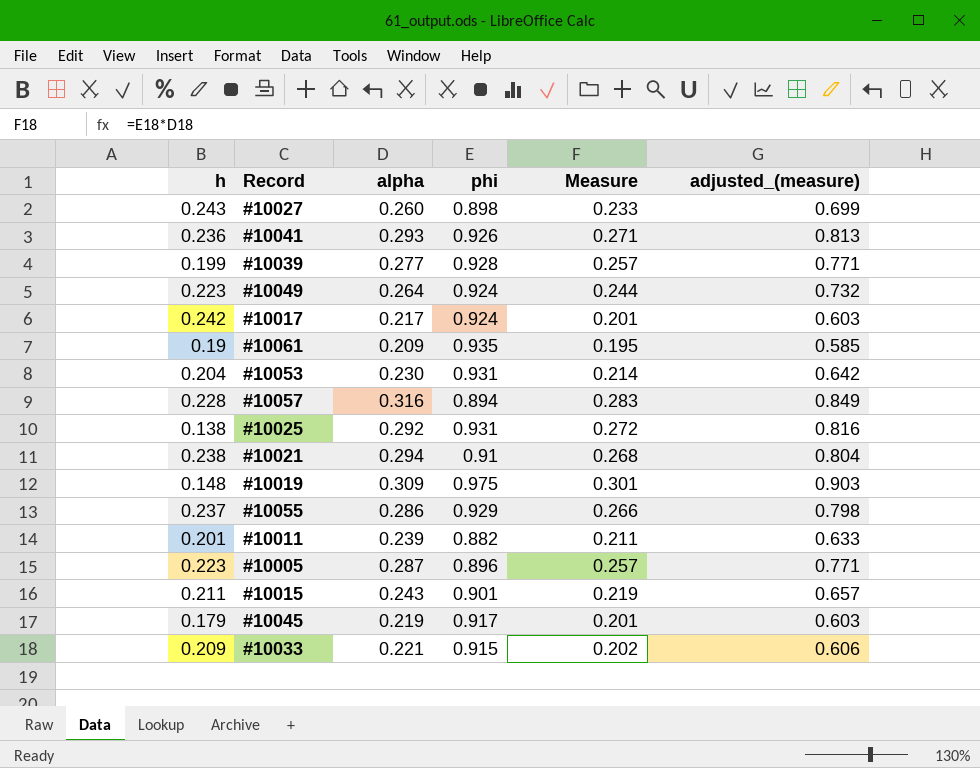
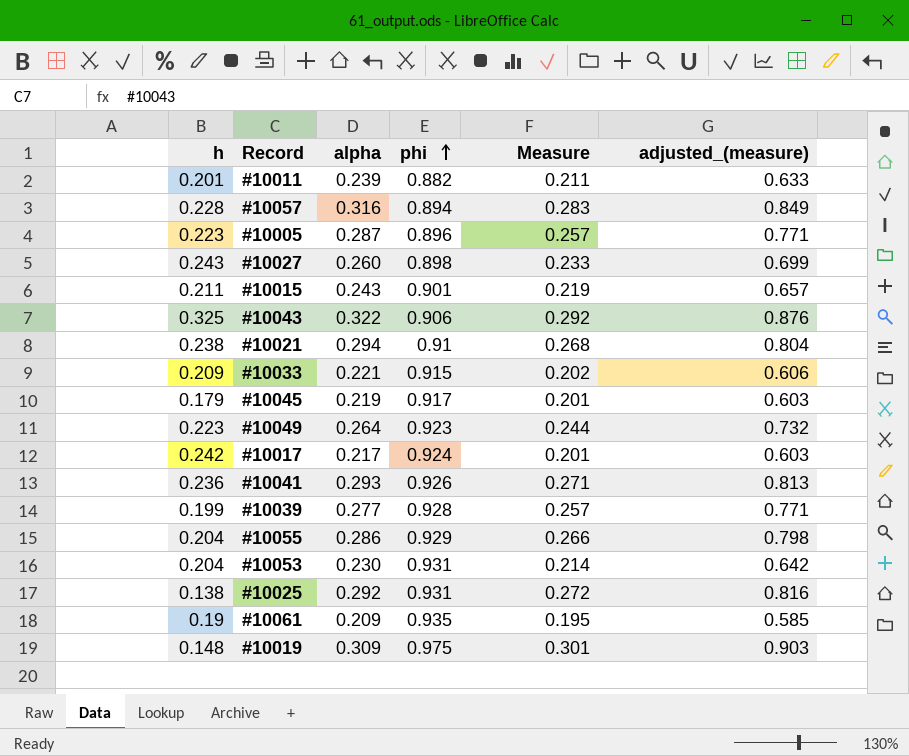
row order: none -> phi ascending
row #10043: none -> 0.325 | 0.322 | 0.906 | 0.292 | 0.876
#10049 | phi: 0.924 -> 0.923
#10055 | h: 0.237 -> 0.204

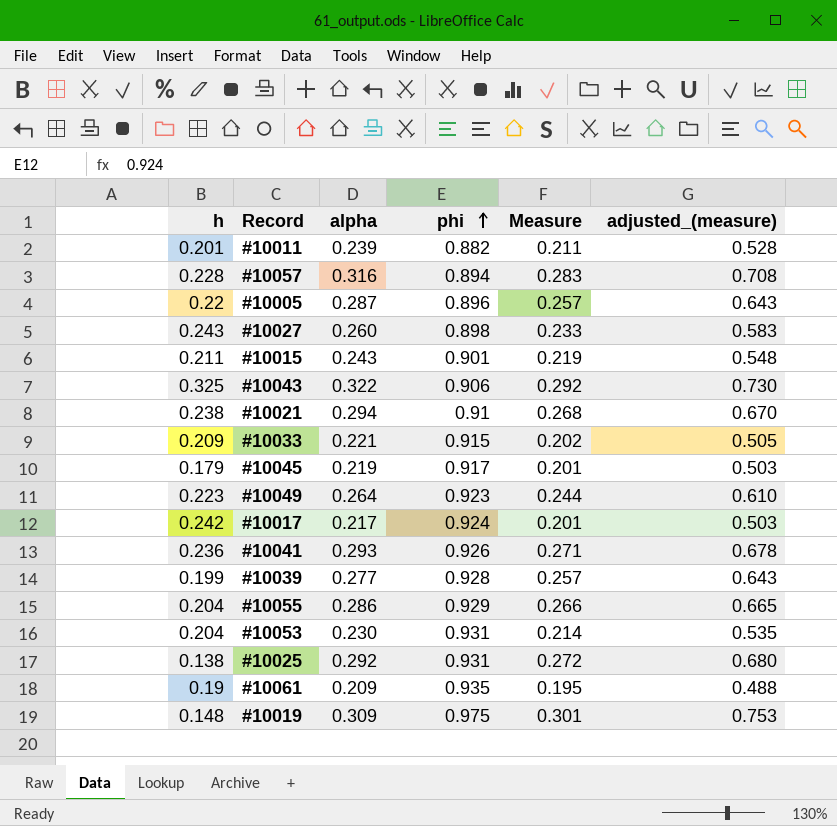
column adjusted_(measure) | formula: [Measure] * 3 -> [Measure] * 2.5
#10005 | h: 0.223 -> 0.22

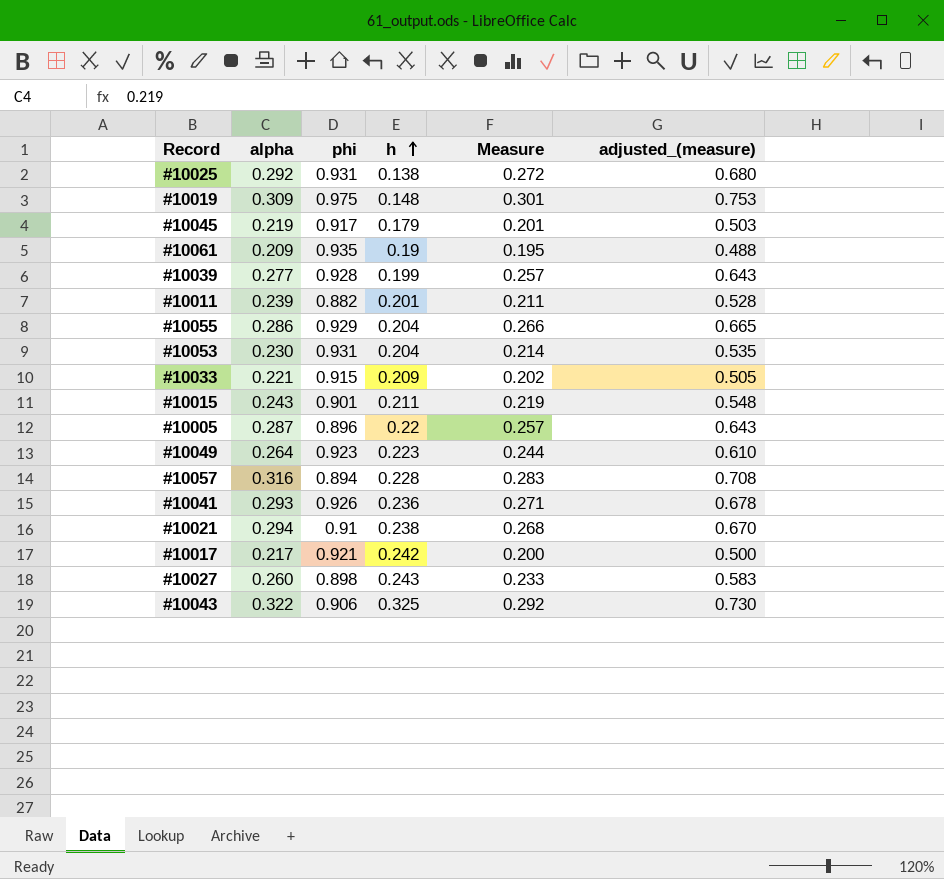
row order: phi ascending -> h ascending
column h | position: 1 -> 4
#10017 | phi: 0.924 -> 0.921
#10017 | Measure: 0.201 -> 0.200
#10017 | adjusted_(measure): 0.503 -> 0.500

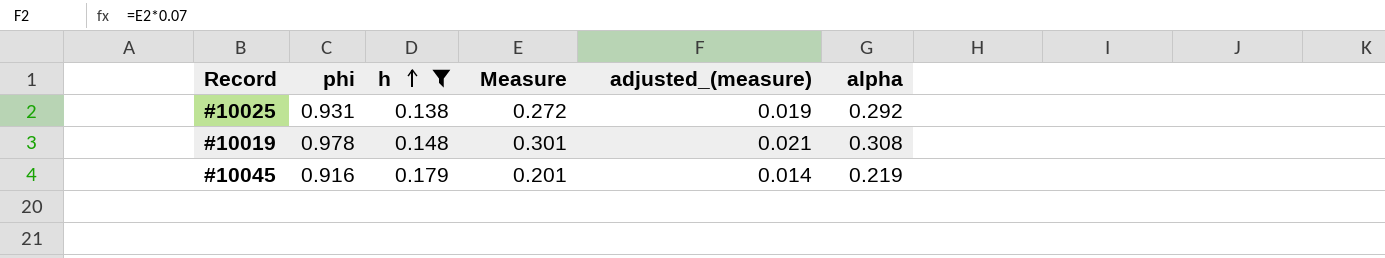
filter: none -> h <= 0.179
column adjusted_(measure) | formula: [Measure] * 2.5 -> [Measure] * 0.07
column alpha | position: 2 -> 6
#10019 | phi: 0.975 -> 0.978
#10019 | alpha: 0.309 -> 0.308
#10045 | phi: 0.917 -> 0.916

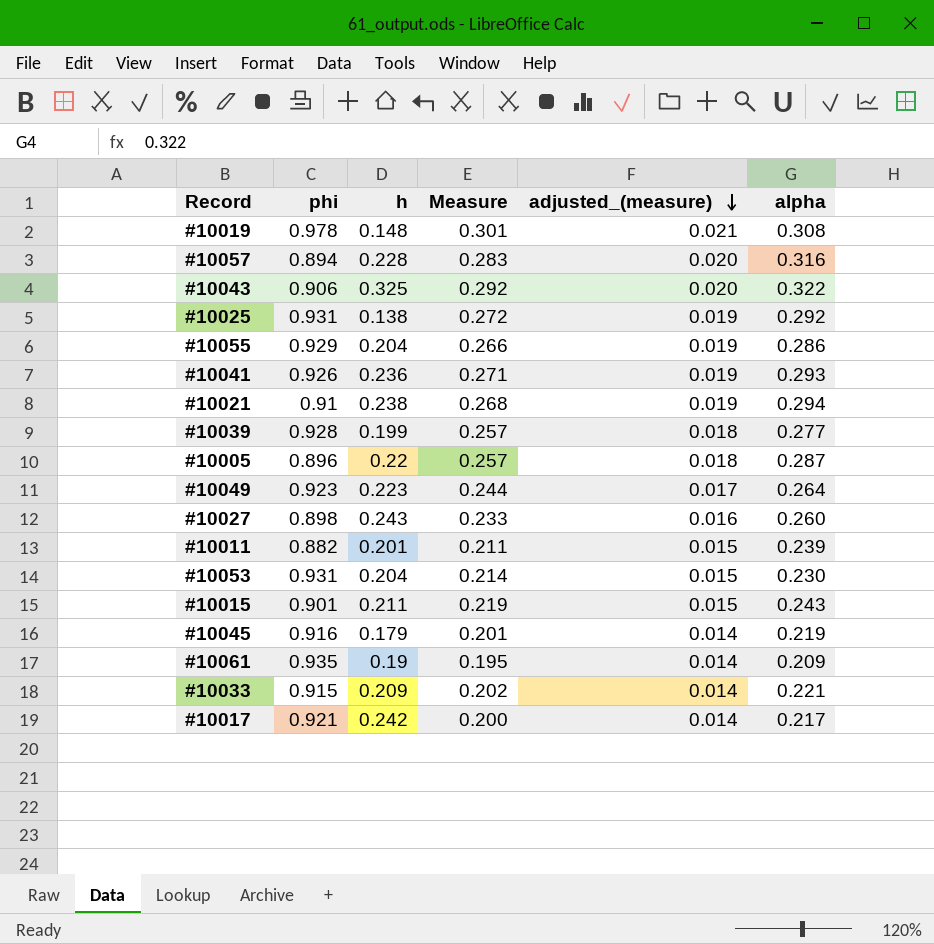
filter: h <= 0.179 -> none
row order: h ascending -> adjusted_(measure) descending

